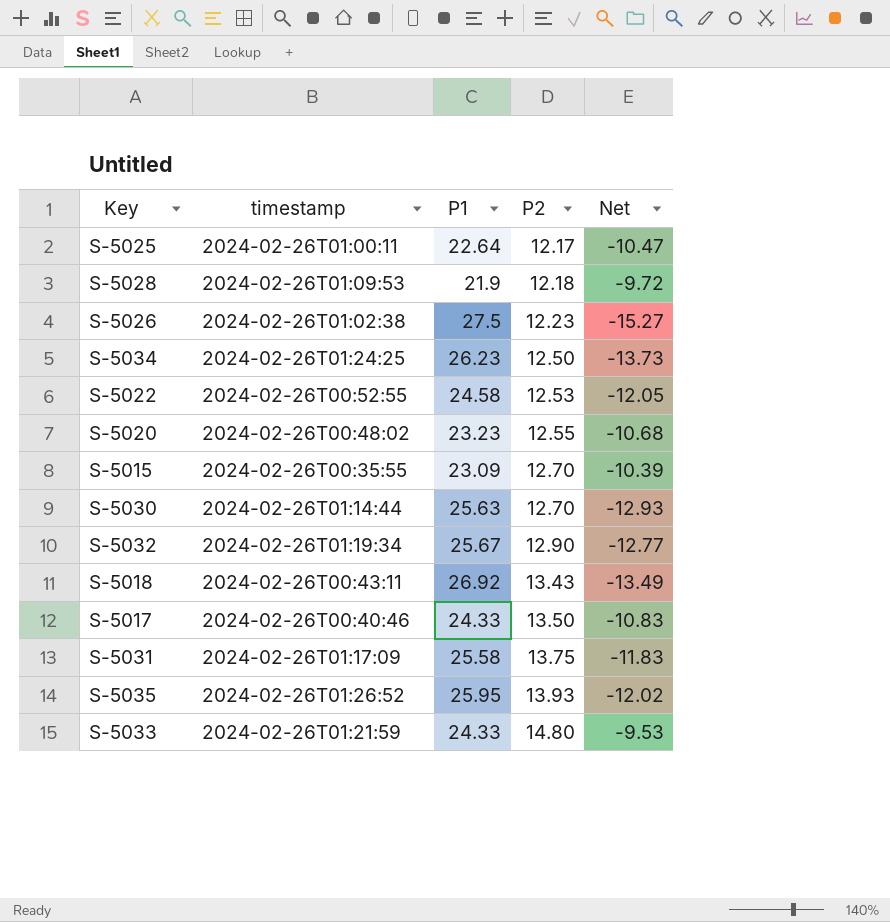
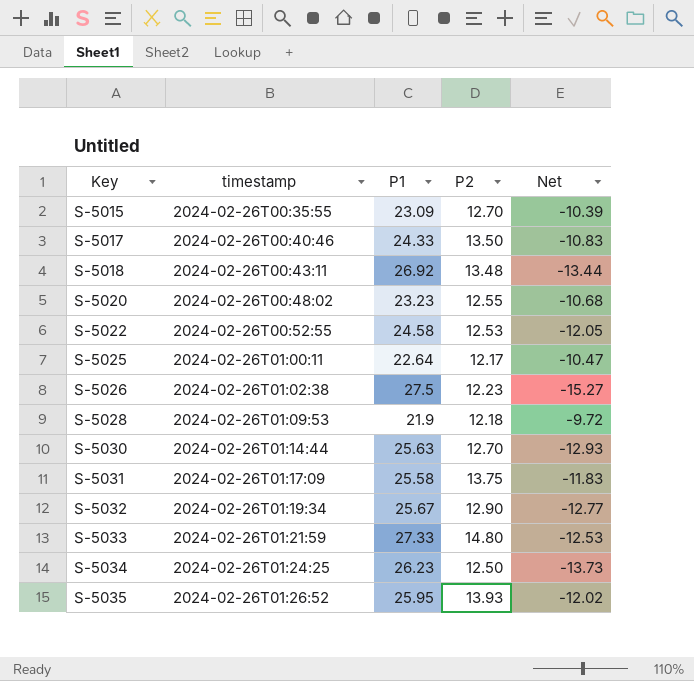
row order: P2 ascending -> Key ascending
S-5018 | P2: 13.43 -> 13.48
S-5018 | Net: -13.49 -> -13.44
S-5033 | P1: 24.33 -> 27.33
S-5033 | Net: -9.53 -> -12.53

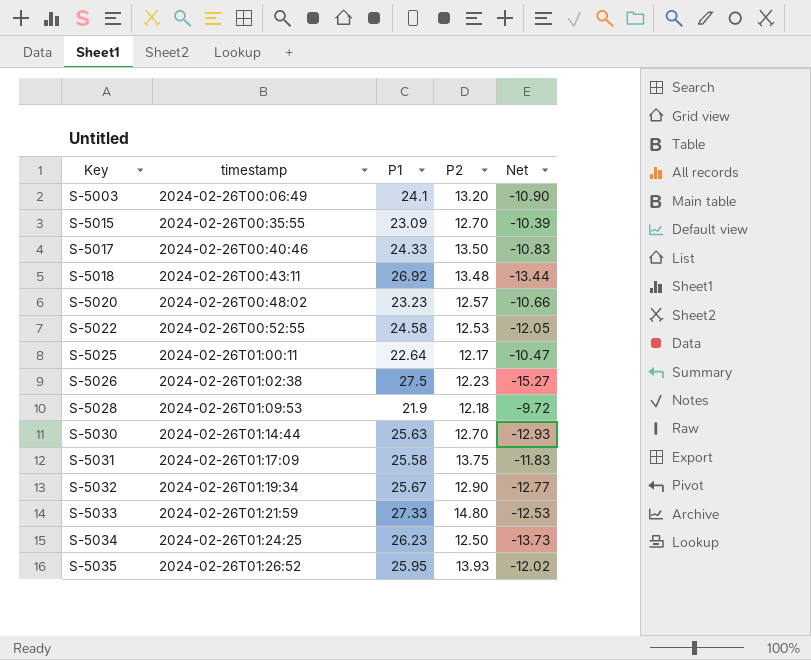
row S-5003: none -> 2024-02-26T00:06:49 | 24.1 | 13.20 | -10.90
S-5020 | P2: 12.55 -> 12.57
S-5020 | Net: -10.68 -> -10.66

